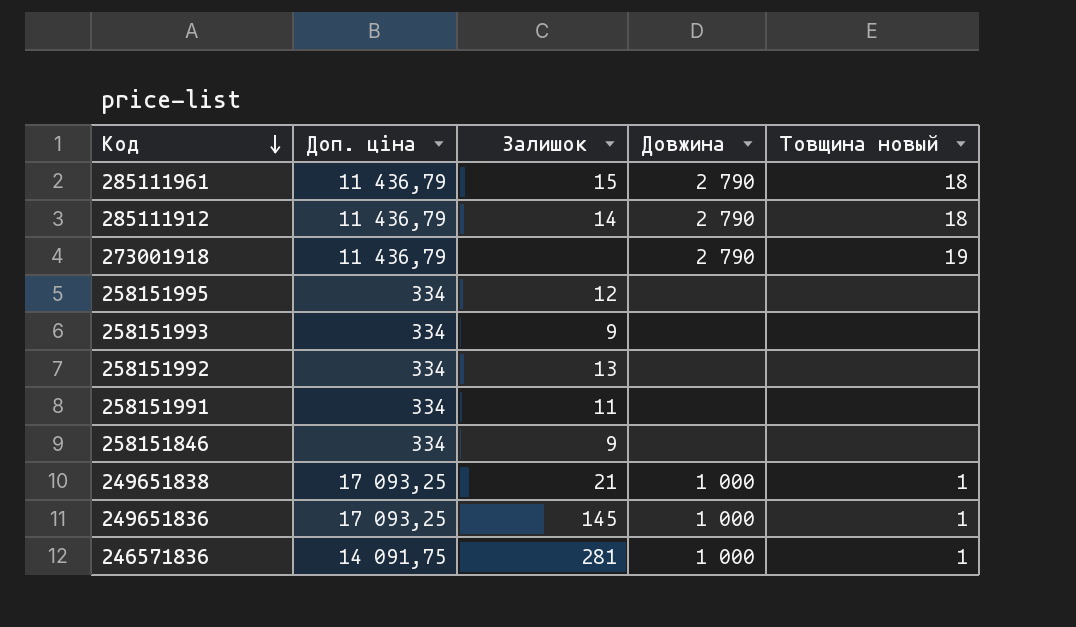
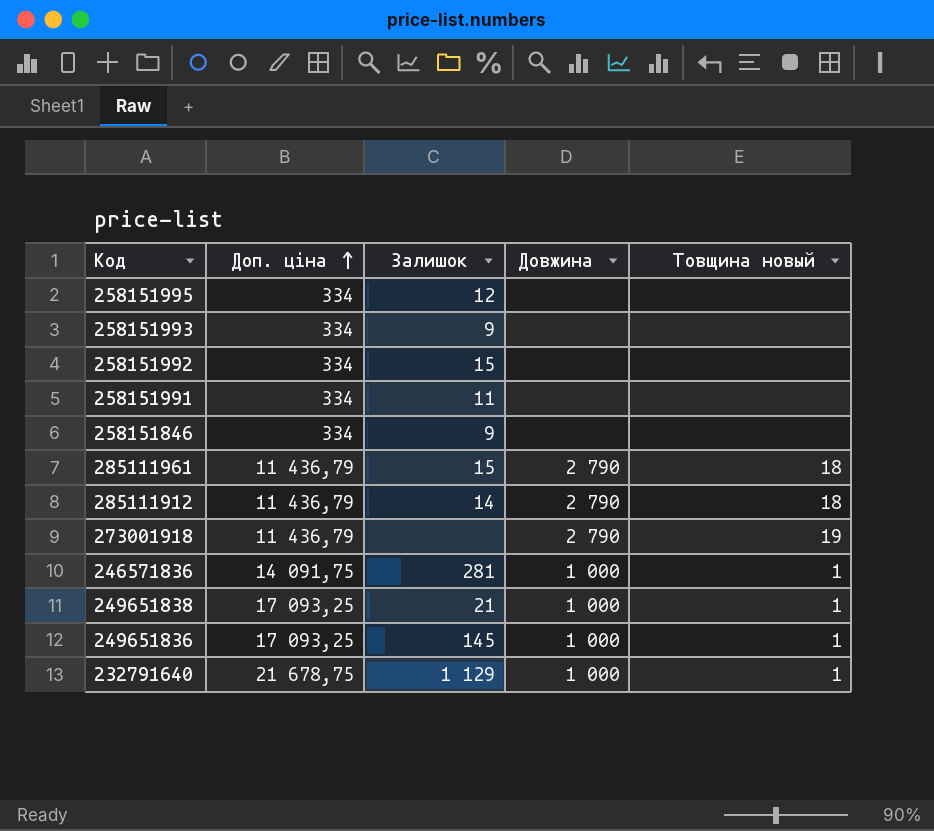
row order: Код descending -> Доп. ціна ascending
258151992 | Залишок: 13 -> 15
row 232791640: none -> 21 678,75 | 1 129 | 1 000 | 1

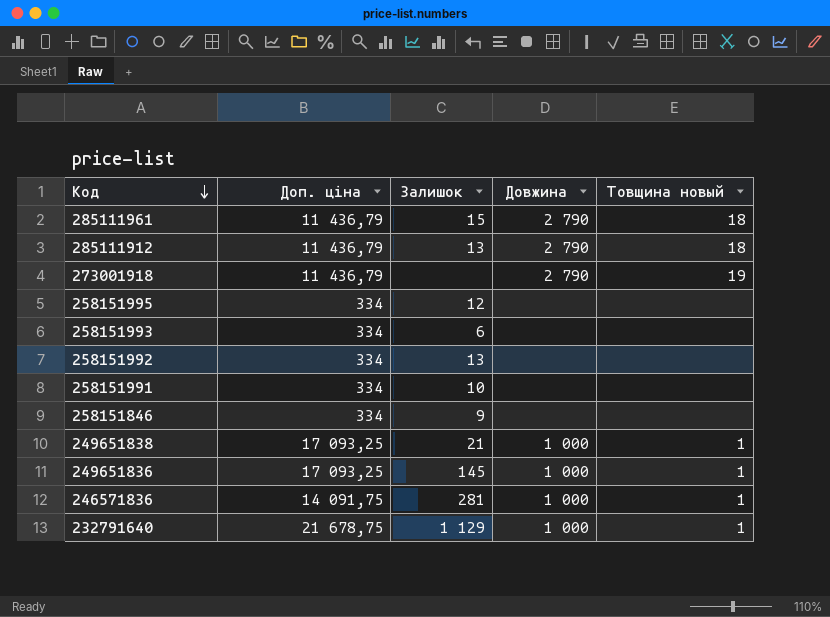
row order: Доп. ціна ascending -> Код descending
285111912 | Залишок: 14 -> 13
258151993 | Залишок: 9 -> 6
258151992 | Залишок: 15 -> 13
258151991 | Залишок: 11 -> 10

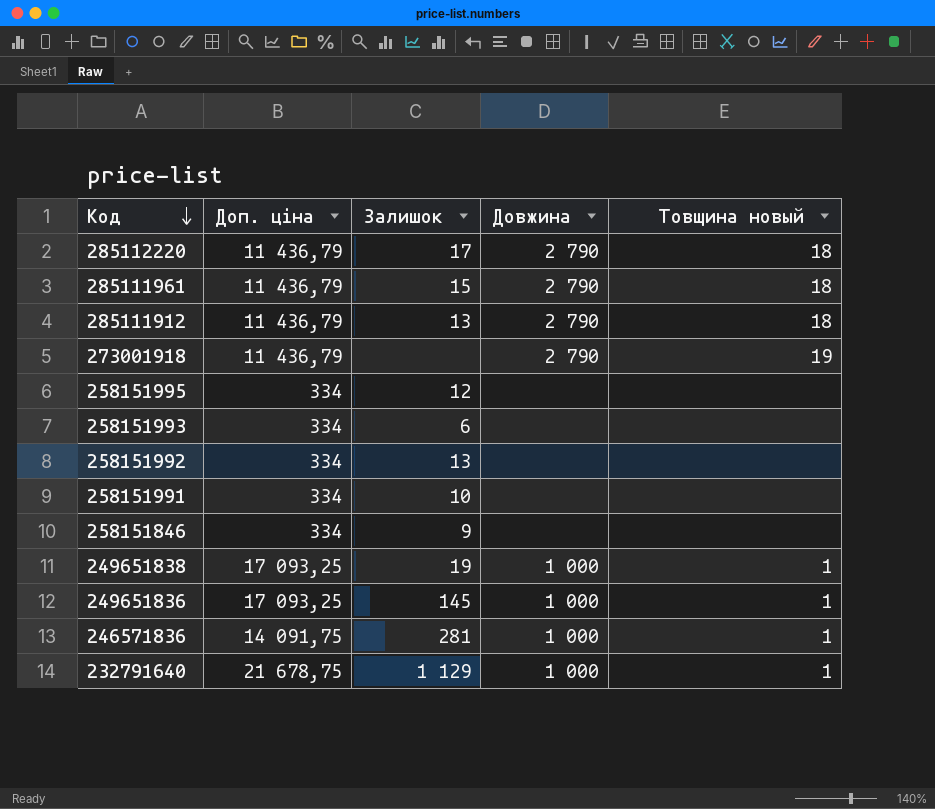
row 285112220: none -> 11 436,79 | 17 | 2 790 | 18
249651838 | Залишок: 21 -> 19

